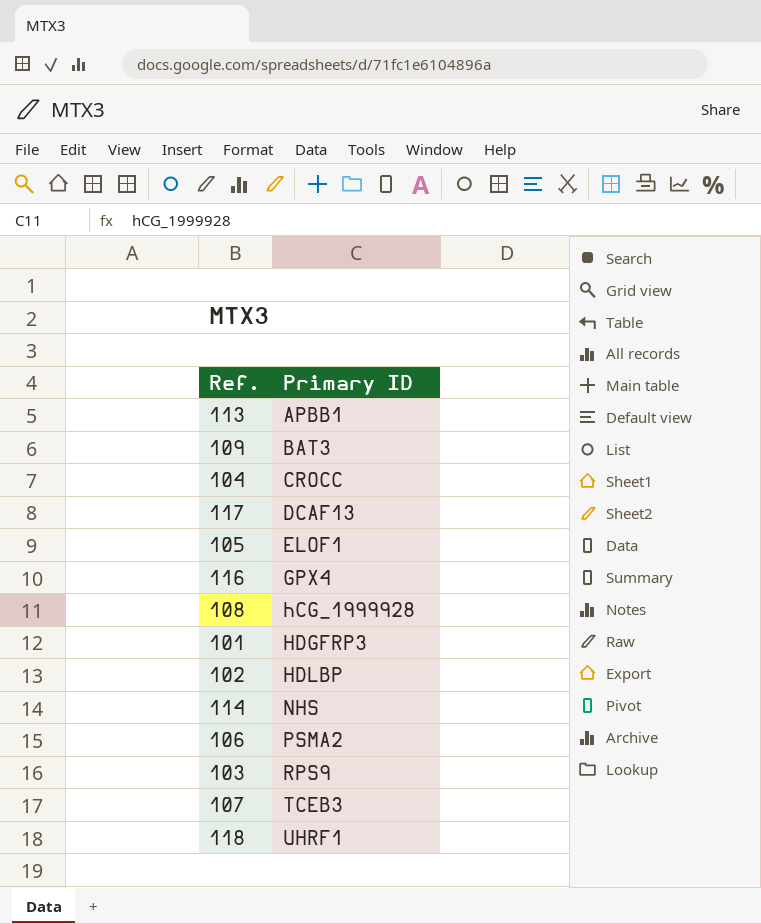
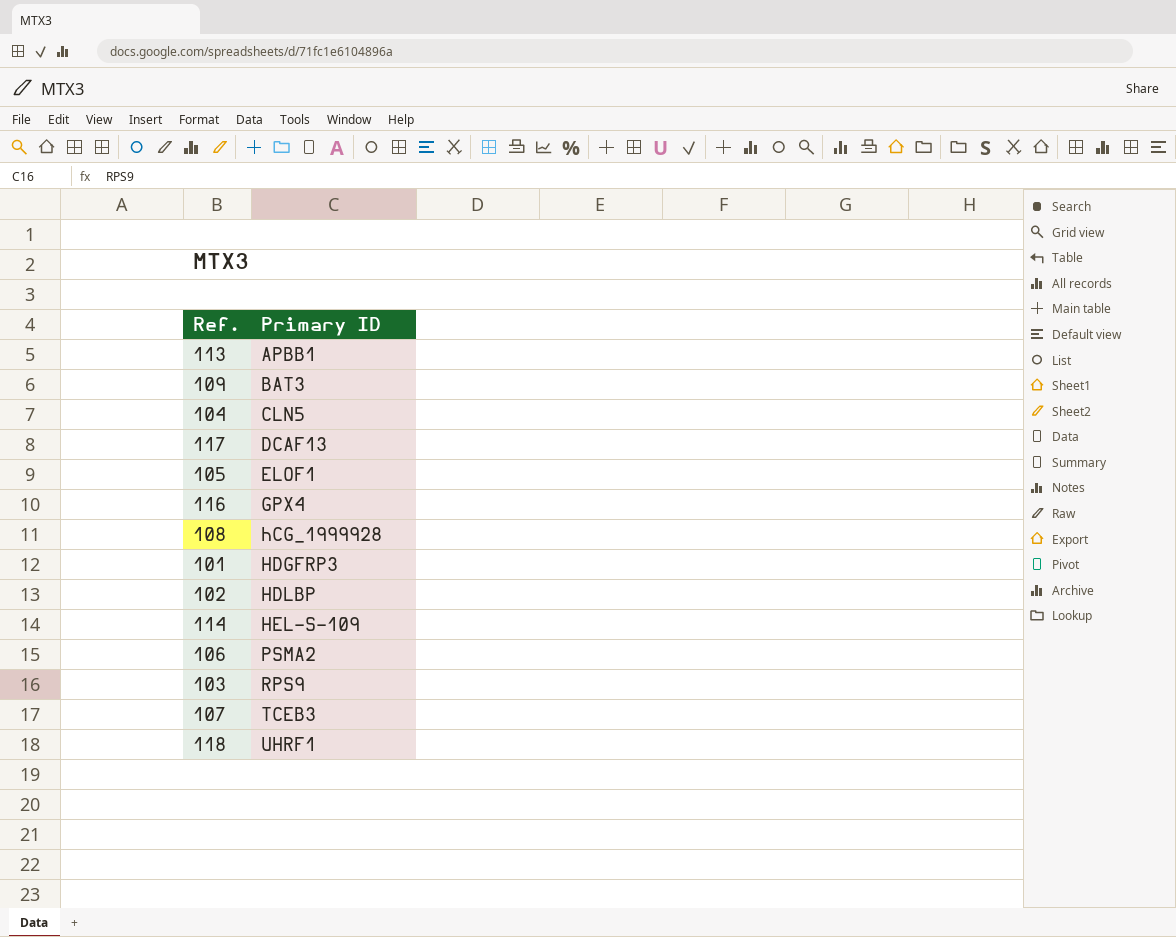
104 | Primary ID: CROCC -> CLN5
114 | Primary ID: NHS -> HEL-S-109

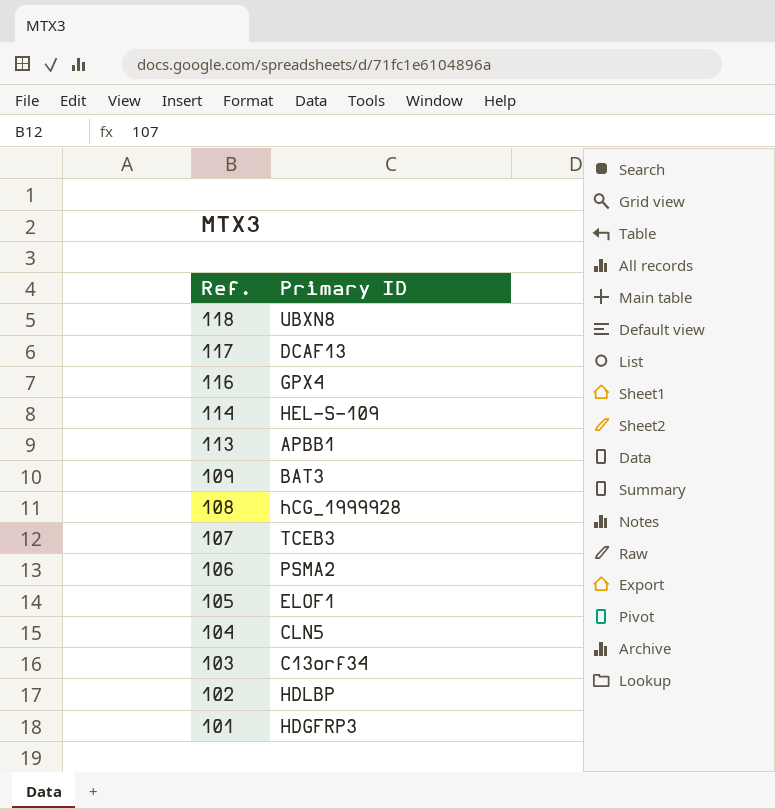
row order: Primary ID ascending -> Ref. descending
118 | Primary ID: UHRF1 -> UBXN8
103 | Primary ID: RPS9 -> C13orf34

